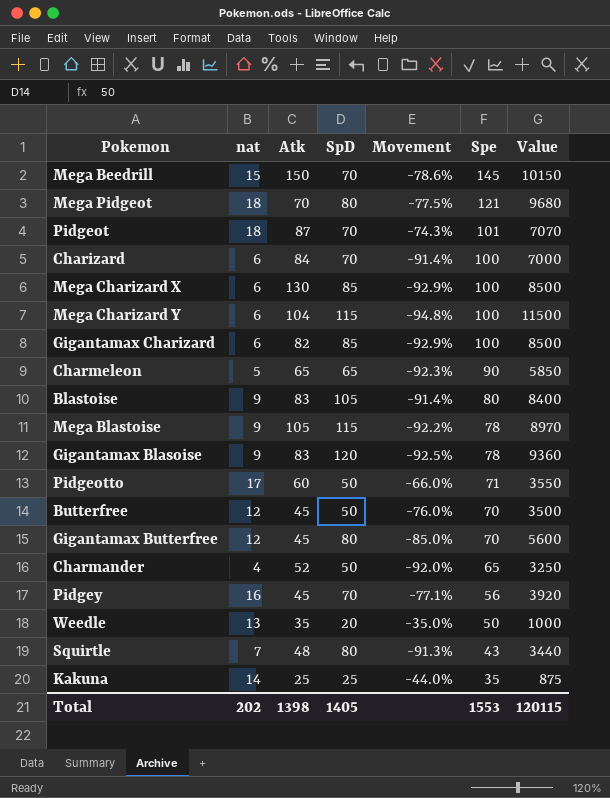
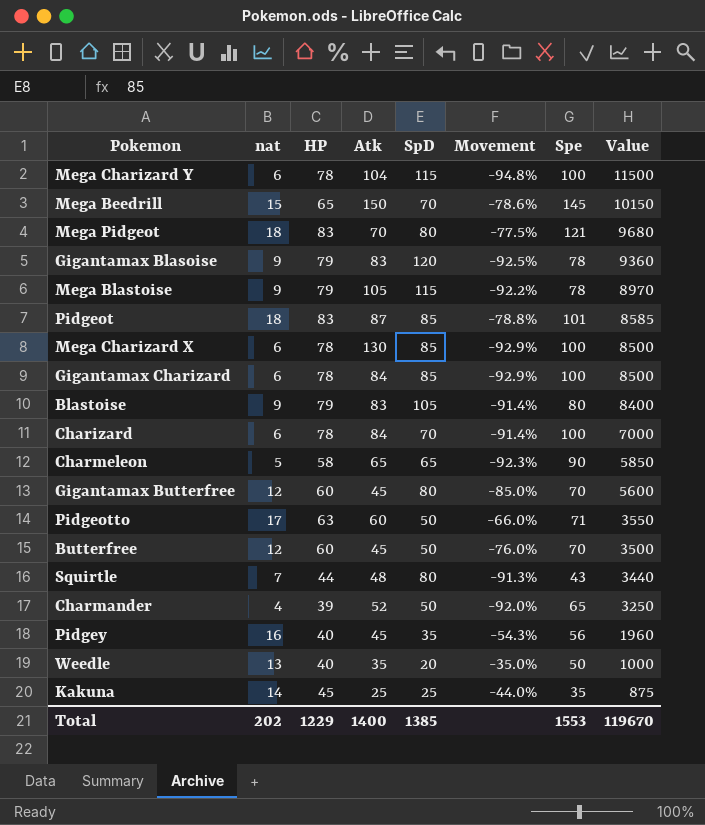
row order: Spe descending -> Value descending
column HP | position: none -> 3
Pidgeot | SpD: 70 -> 85
Pidgeot | Movement: -74.3% -> -78.8%
Pidgeot | Value: 7070 -> 8585
Gigantamax Charizard | Atk: 82 -> 84
Pidgey | SpD: 70 -> 35
Pidgey | Movement: -77.1% -> -54.3%
Pidgey | Value: 3920 -> 1960
Total | Atk: 1398 -> 1400
Total | SpD: 1405 -> 1385
Total | Value: 120115 -> 119670

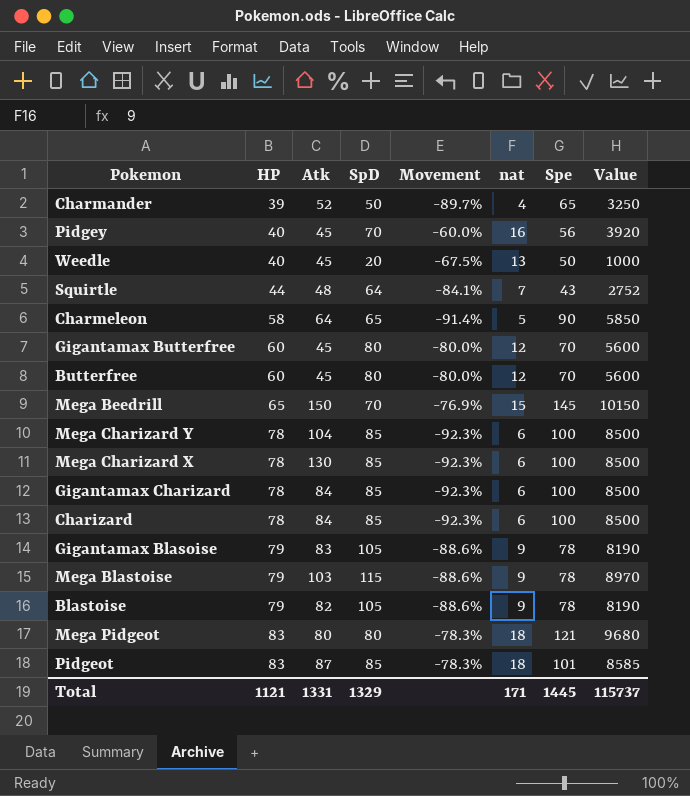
row order: Value descending -> HP ascending
column Movement | formula: ([nat] - [SpD]) / [SpD] -> ([nat] - [HP]) / [HP]
column nat | position: 2 -> 6
row Pidgeotto: 17 | 63 | 60 | 50 | -66.0% | 71 | 3550 -> none
row Kakuna: 14 | 45 | 25 | 25 | -44.0% | 35 | 875 -> none
Pidgey | SpD: 35 -> 70
Pidgey | Value: 1960 -> 3920
Weedle | Atk: 35 -> 45
Squirtle | SpD: 80 -> 64
Squirtle | Value: 3440 -> 2752
Charmeleon | Atk: 65 -> 64
Butterfree | SpD: 50 -> 80
Butterfree | Value: 3500 -> 5600
Mega Charizard Y | SpD: 115 -> 85
Mega Charizard Y | Value: 11500 -> 8500
Charizard | SpD: 70 -> 85
Charizard | Value: 7000 -> 8500
Gigantamax Blasoise | SpD: 120 -> 105
Gigantamax Blasoise | Value: 9360 -> 8190
Mega Blastoise | Atk: 105 -> 103
Blastoise | Atk: 83 -> 82
Blastoise | Spe: 80 -> 78
Blastoise | Value: 8400 -> 8190
Mega Pidgeot | Atk: 70 -> 80
Total | HP: 1229 -> 1121
Total | Atk: 1400 -> 1331
Total | SpD: 1385 -> 1329
Total | nat: 202 -> 171
Total | Spe: 1553 -> 1445
Total | Value: 119670 -> 115737

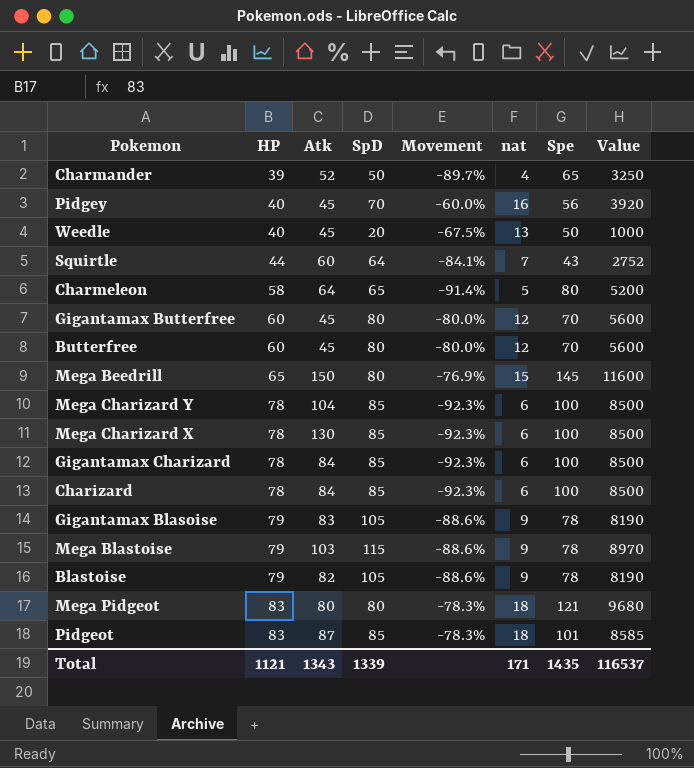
Squirtle | Atk: 48 -> 60
Charmeleon | Spe: 90 -> 80
Charmeleon | Value: 5850 -> 5200
Mega Beedrill | SpD: 70 -> 80
Mega Beedrill | Value: 10150 -> 11600
Total | Atk: 1331 -> 1343
Total | SpD: 1329 -> 1339
Total | Spe: 1445 -> 1435
Total | Value: 115737 -> 116537

